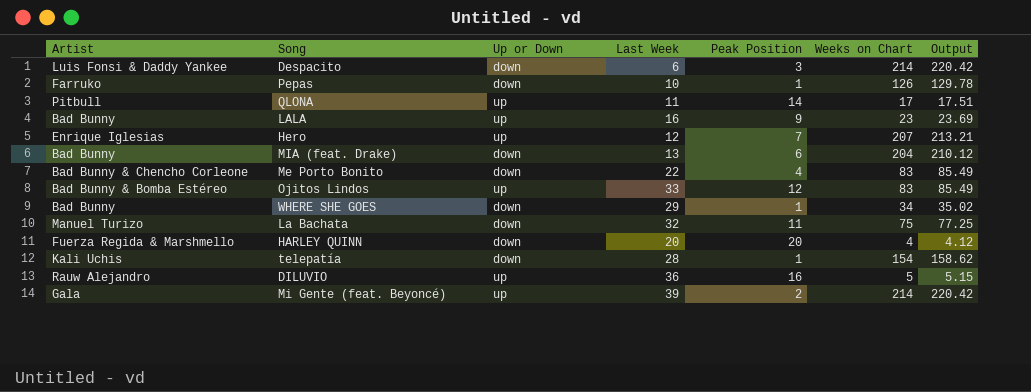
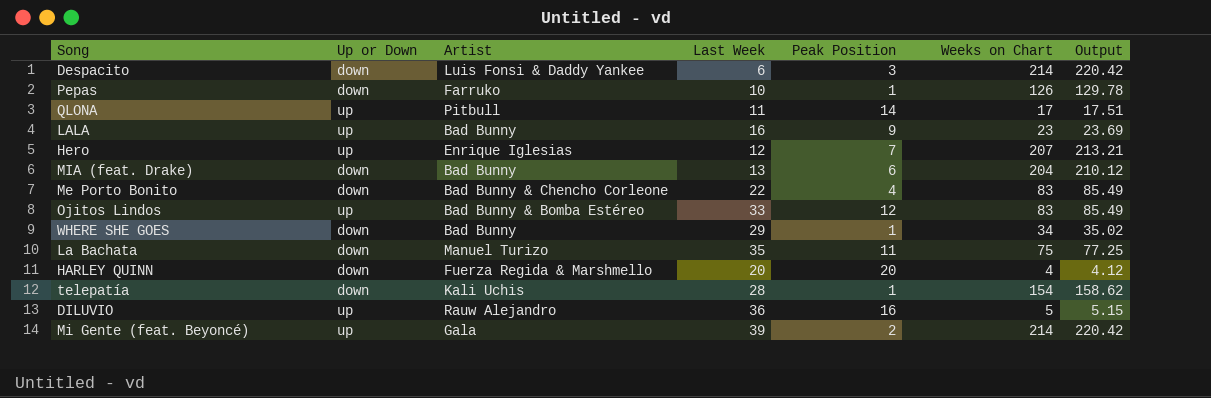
column Artist | position: 1 -> 3
La Bachata | Last Week: 32 -> 35

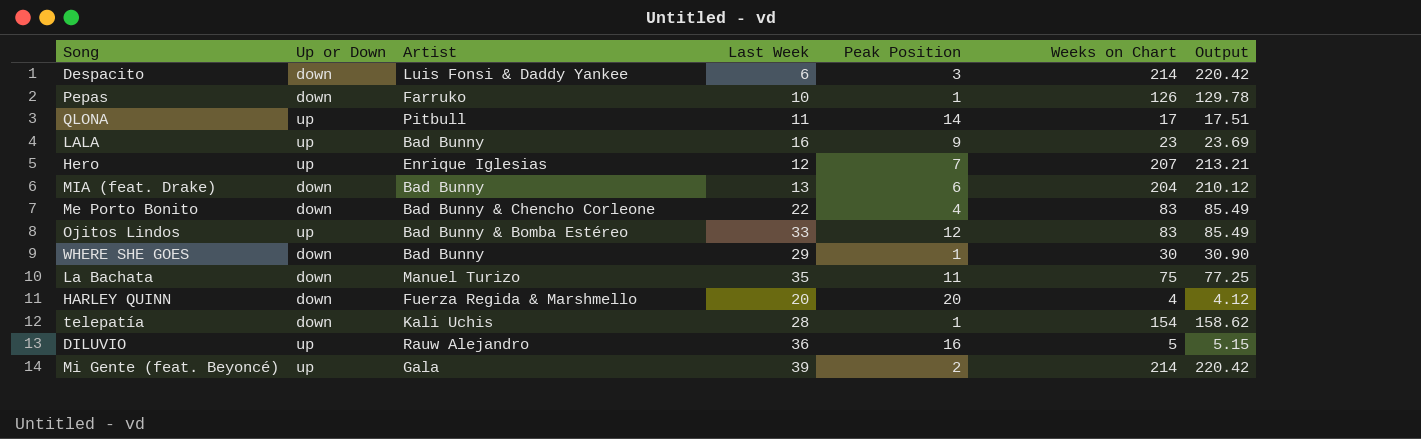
WHERE SHE GOES | Weeks on Chart: 34 -> 30
WHERE SHE GOES | Output: 35.02 -> 30.90

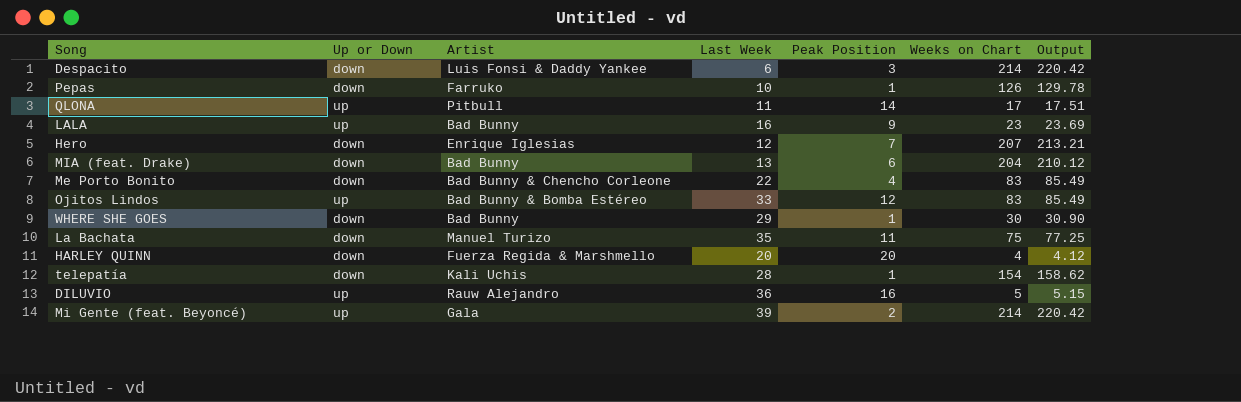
Hero | Up or Down: up -> down

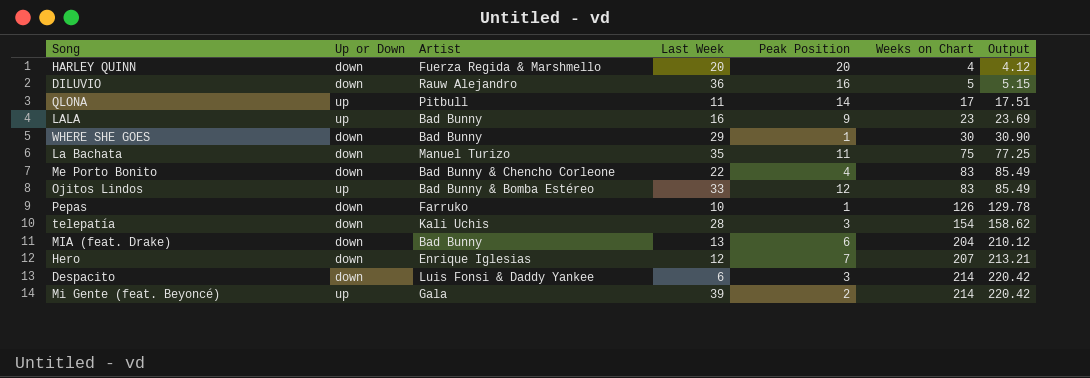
row order: none -> Weeks on Chart ascending
DILUVIO | Up or Down: up -> down
telepatía | Peak Position: 1 -> 3

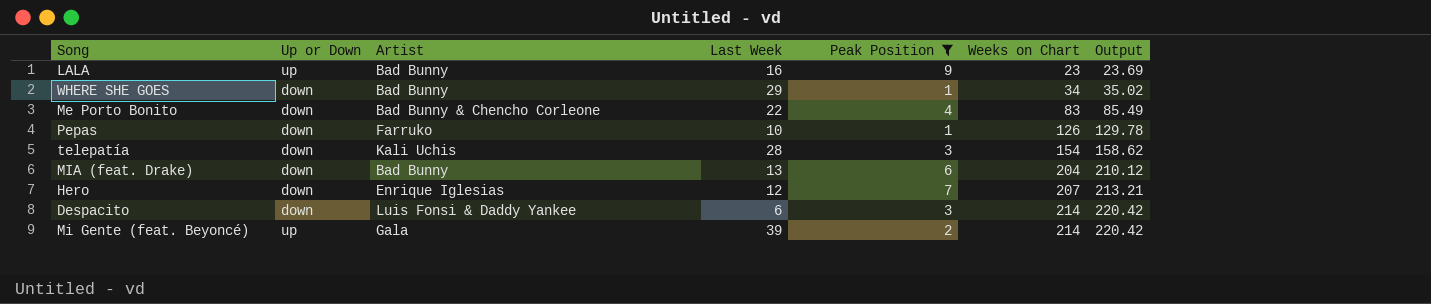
filter: none -> Peak Position <= 9
WHERE SHE GOES | Weeks on Chart: 30 -> 34
WHERE SHE GOES | Output: 30.90 -> 35.02

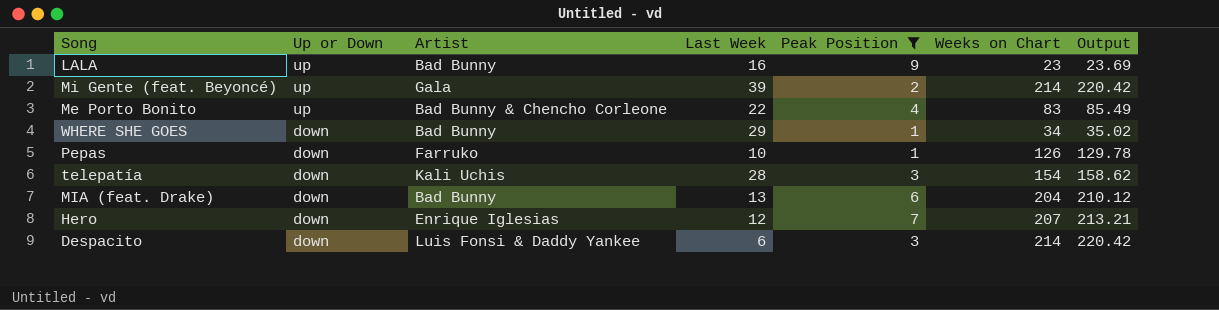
row order: Weeks on Chart ascending -> Up or Down descending
Me Porto Bonito | Up or Down: down -> up

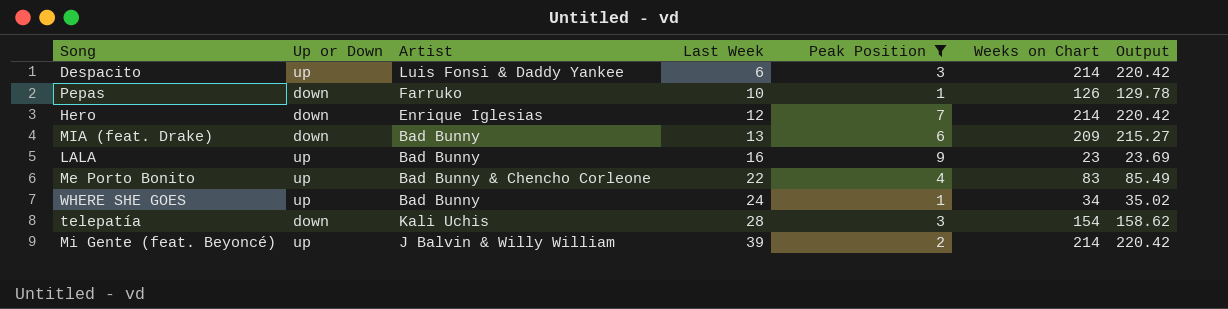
row order: Up or Down descending -> Last Week ascending
Despacito | Up or Down: down -> up
Hero | Weeks on Chart: 207 -> 214
Hero | Output: 213.21 -> 220.42
MIA (feat. Drake) | Weeks on Chart: 204 -> 209
MIA (feat. Drake) | Output: 210.12 -> 215.27
WHERE SHE GOES | Up or Down: down -> up
WHERE SHE GOES | Last Week: 29 -> 24
Mi Gente (feat. Beyoncé) | Artist: Gala -> J Balvin & Willy William

